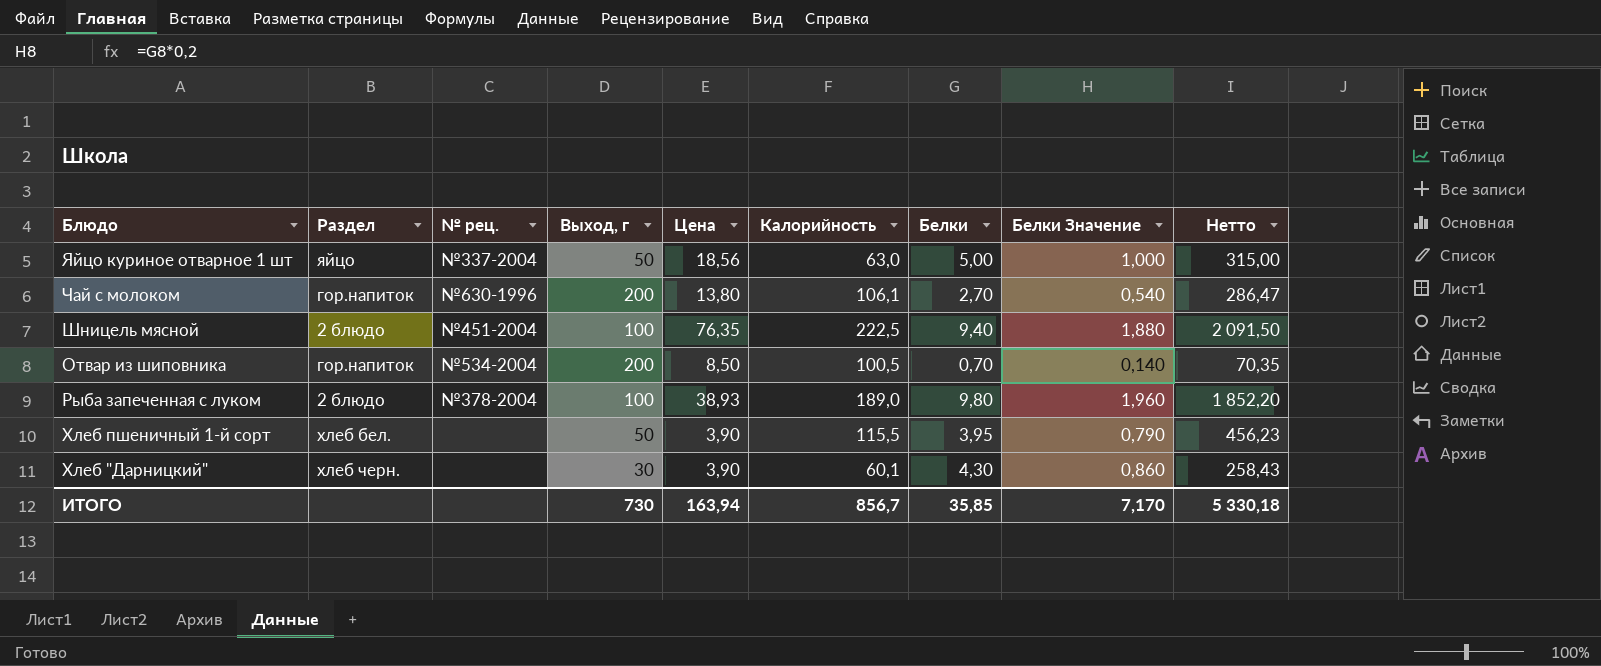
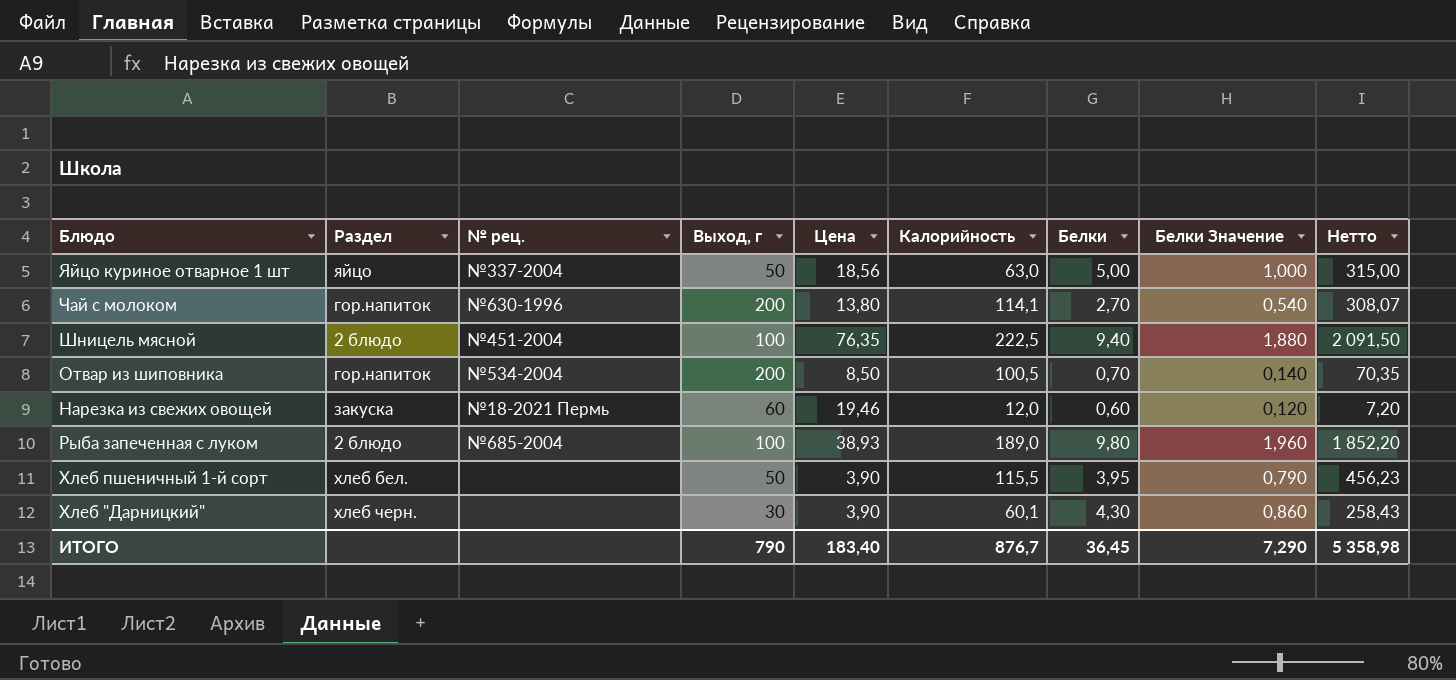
Чай с молоком | Калорийность: 106,1 -> 114,1
Чай с молоком | Нетто: 286,47 -> 308,07
row Нарезка из свежих овощей: none -> закуска | №18-2021 Пермь | 60 | 19,46 | 12,0 | 0,60 | 0,120 | 7,20
Рыба запеченная с луком | № рец.: №378-2004 -> №685-2004
ИТОГО | Выход, г: 730 -> 790
ИТОГО | Цена: 163,94 -> 183,40
ИТОГО | Калорийность: 856,7 -> 876,7
ИТОГО | Белки: 35,85 -> 36,45
ИТОГО | Белки Значение: 7,170 -> 7,290
ИТОГО | Нетто: 5 330,18 -> 5 358,98

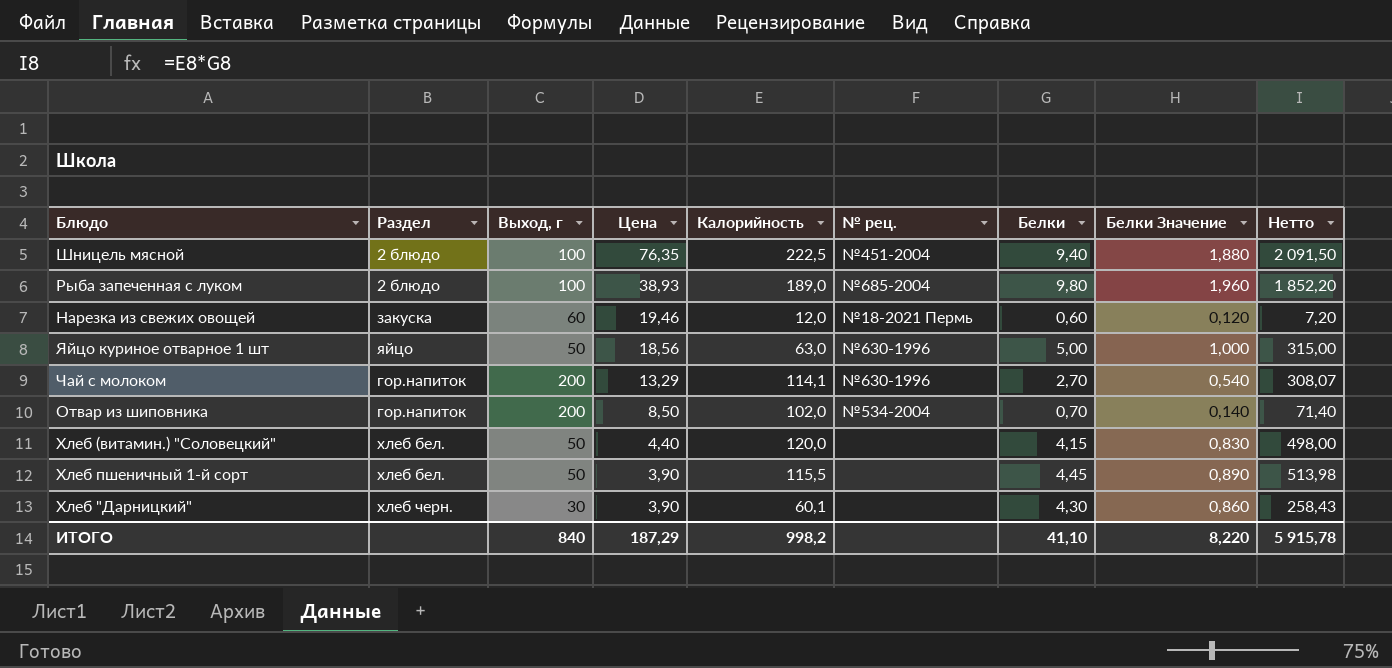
row order: none -> Цена descending
column № рец. | position: 3 -> 6
Яйцо куриное отварное 1 шт | № рец.: №337-2004 -> №630-1996
Чай с молоком | Цена: 13,80 -> 13,29
Отвар из шиповника | Калорийность: 100,5 -> 102,0
Отвар из шиповника | Нетто: 70,35 -> 71,40
row Хлеб (витамин.) "Соловецкий": none -> хлеб бел. | 50 | 4,40 | 120,0 | none | 4,15 | 0,830 | 498,00
Хлеб пшеничный 1-й сорт | Белки: 3,95 -> 4,45
Хлеб пшеничный 1-й сорт | Белки Значение: 0,790 -> 0,890
Хлеб пшеничный 1-й сорт | Нетто: 456,23 -> 513,98
ИТОГО | Выход, г: 790 -> 840
ИТОГО | Цена: 183,40 -> 187,29
ИТОГО | Калорийность: 876,7 -> 998,2
ИТОГО | Белки: 36,45 -> 41,10
ИТОГО | Белки Значение: 7,290 -> 8,220
ИТОГО | Нетто: 5 358,98 -> 5 915,78

